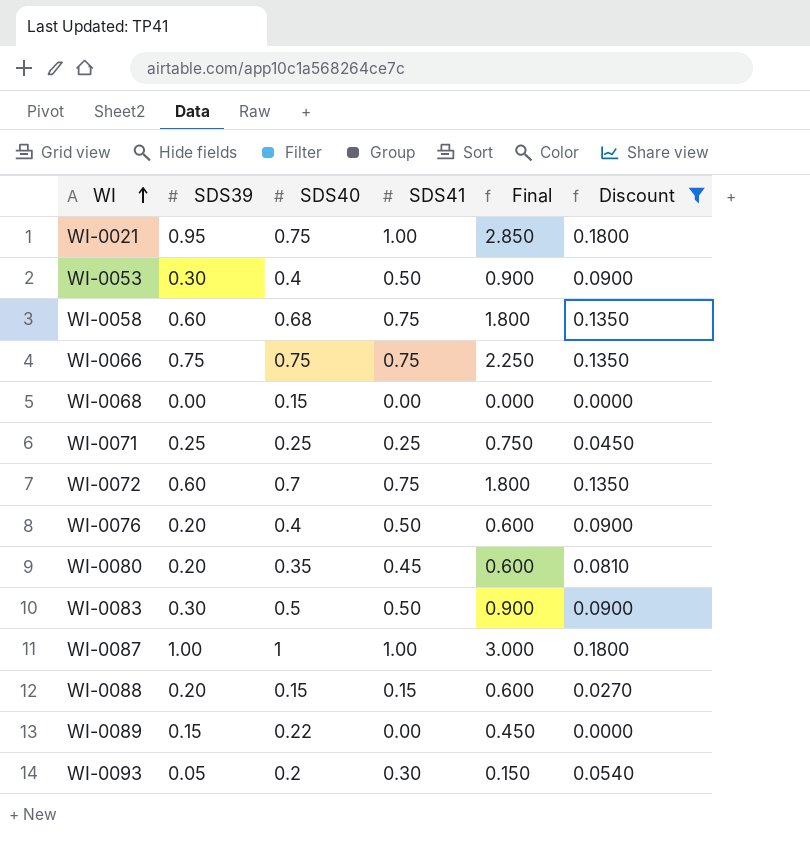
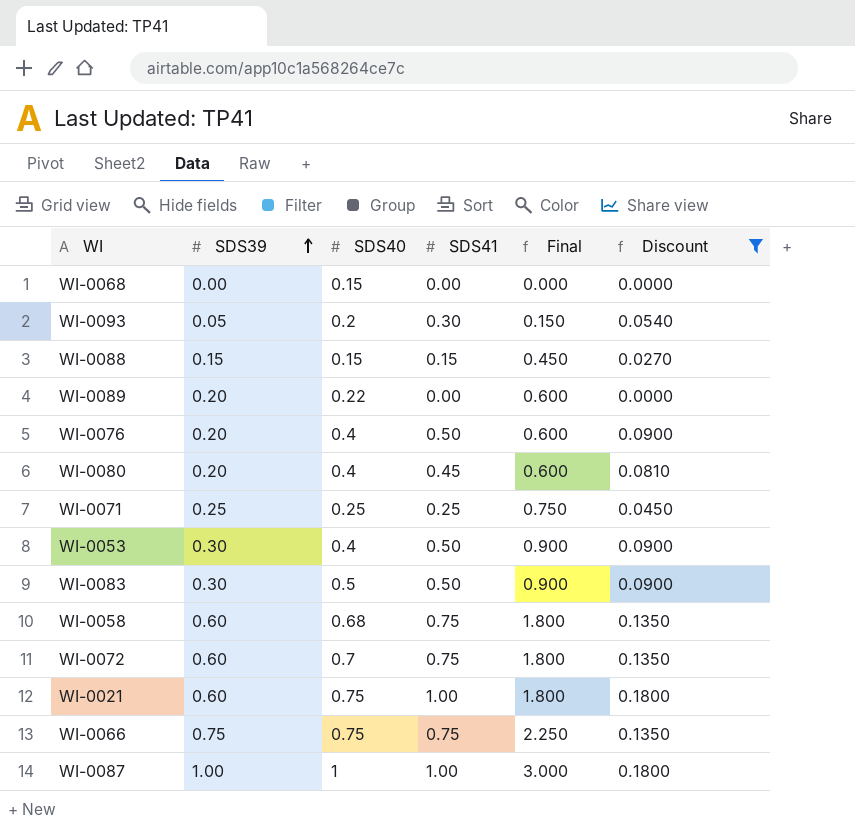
row order: WI ascending -> SDS39 ascending
WI-0088 | SDS39: 0.20 -> 0.15
WI-0088 | Final: 0.600 -> 0.450
WI-0089 | SDS39: 0.15 -> 0.20
WI-0089 | Final: 0.450 -> 0.600
WI-0080 | SDS40: 0.35 -> 0.4
WI-0021 | SDS39: 0.95 -> 0.60
WI-0021 | Final: 2.850 -> 1.800

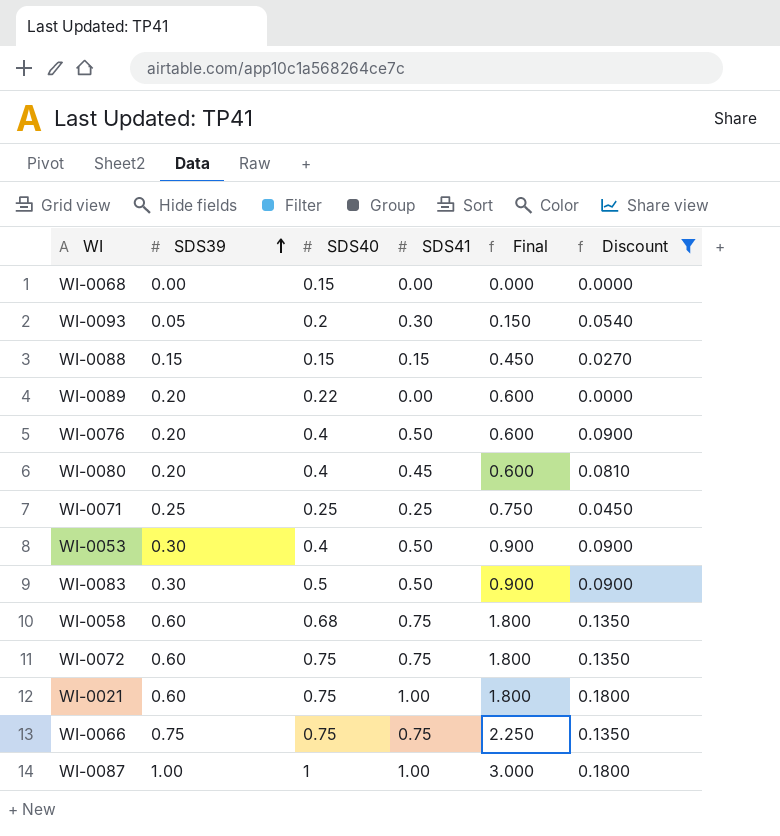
WI-0072 | SDS40: 0.7 -> 0.75

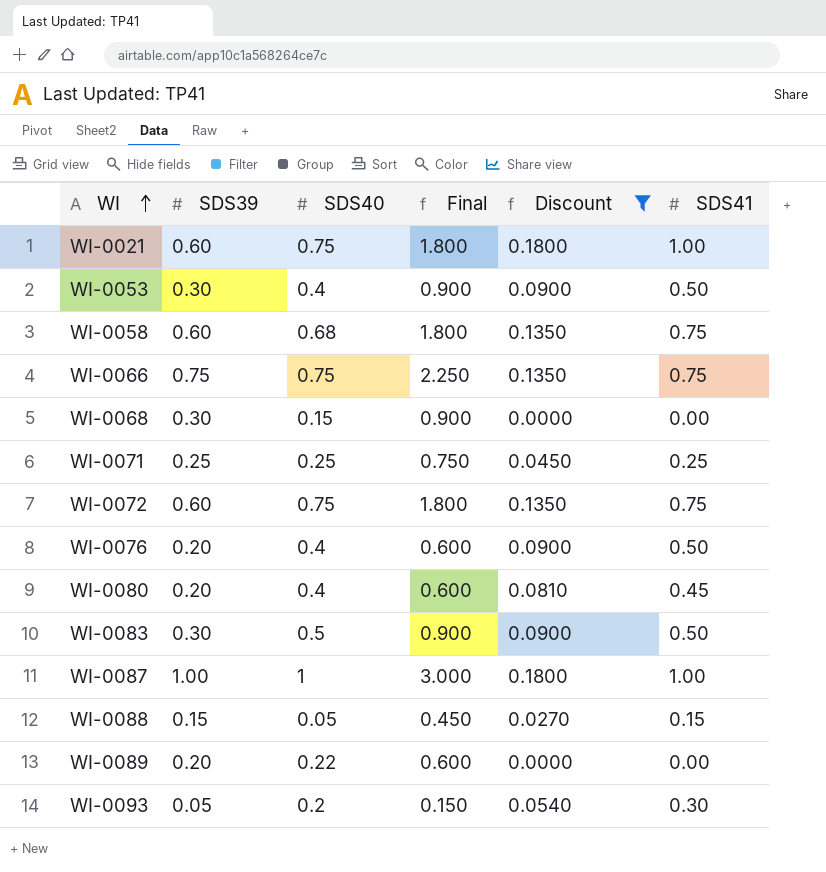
row order: SDS39 ascending -> WI ascending
column SDS41 | position: 4 -> 6
WI-0068 | SDS39: 0.00 -> 0.30
WI-0068 | Final: 0.000 -> 0.900
WI-0088 | SDS40: 0.15 -> 0.05

